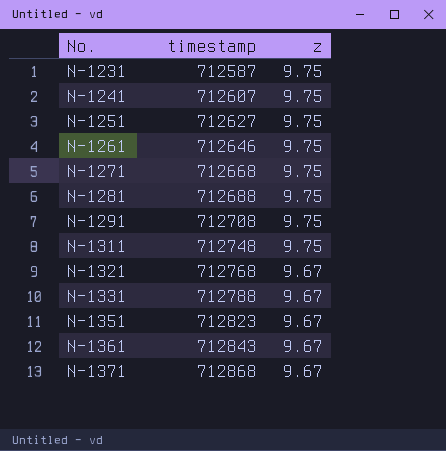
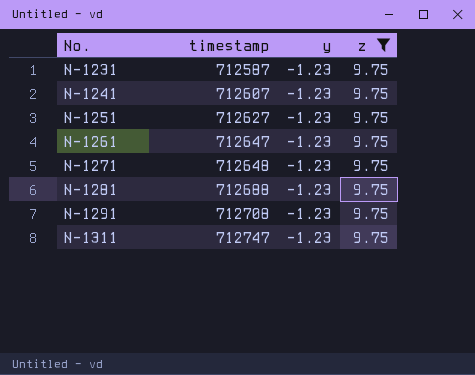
filter: none -> z = 9.75
column y | position: none -> 3
N-1261 | timestamp: 712646 -> 712647
N-1271 | timestamp: 712668 -> 712648
N-1311 | timestamp: 712748 -> 712747

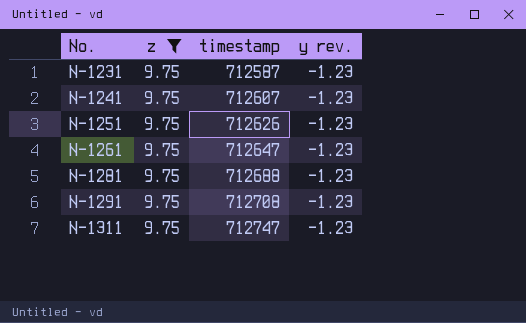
column z | position: 4 -> 2
column name: y -> y rev.
row N-1271: 712648 | -1.23 | 9.75 -> none
N-1251 | timestamp: 712627 -> 712626

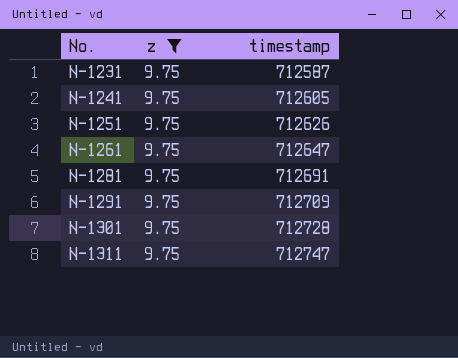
column y rev. | position: 4 -> none
N-1241 | timestamp: 712607 -> 712605
N-1281 | timestamp: 712688 -> 712691
N-1291 | timestamp: 712708 -> 712709
row N-1301: none -> 9.75 | 712728

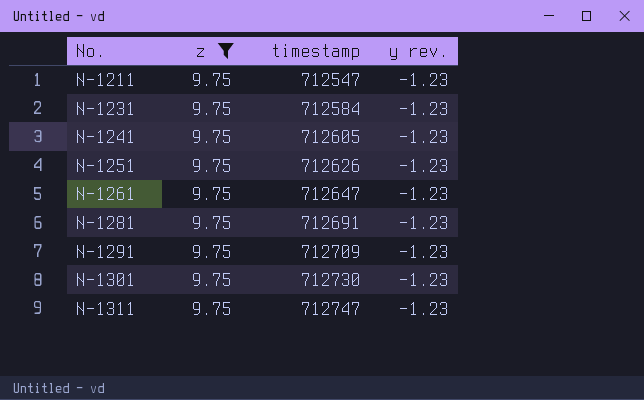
column y rev. | position: none -> 4
row N-1211: none -> 9.75 | 712547 | -1.23
N-1231 | timestamp: 712587 -> 712584
N-1301 | timestamp: 712728 -> 712730

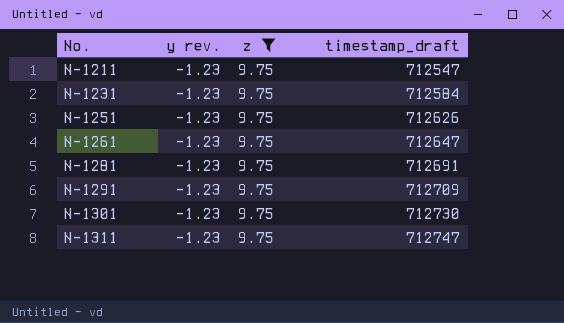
column y rev. | position: 4 -> 2
column name: timestamp -> timestamp_draft
row N-1241: 9.75 | 712605 | -1.23 -> none

